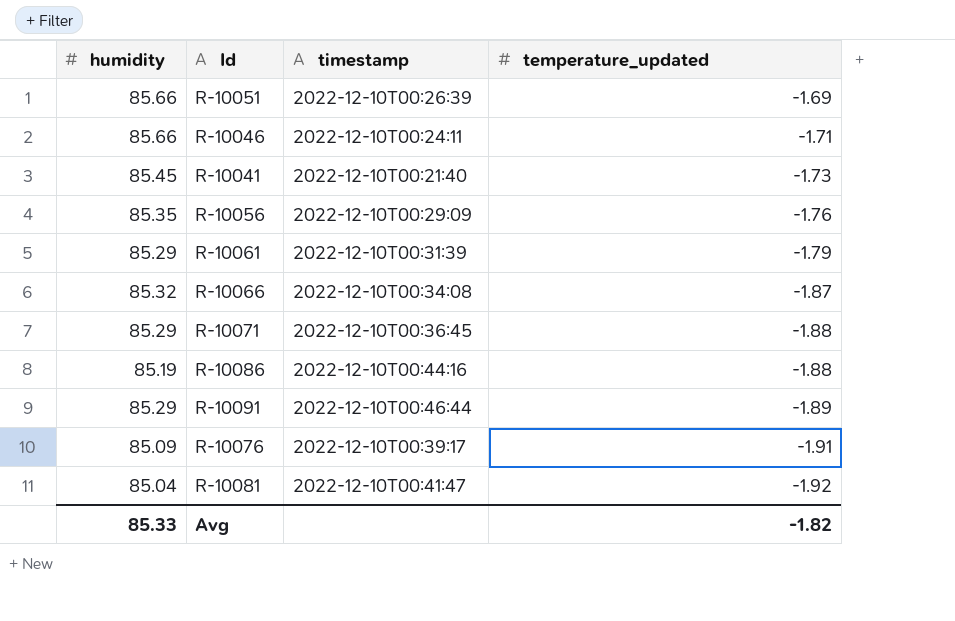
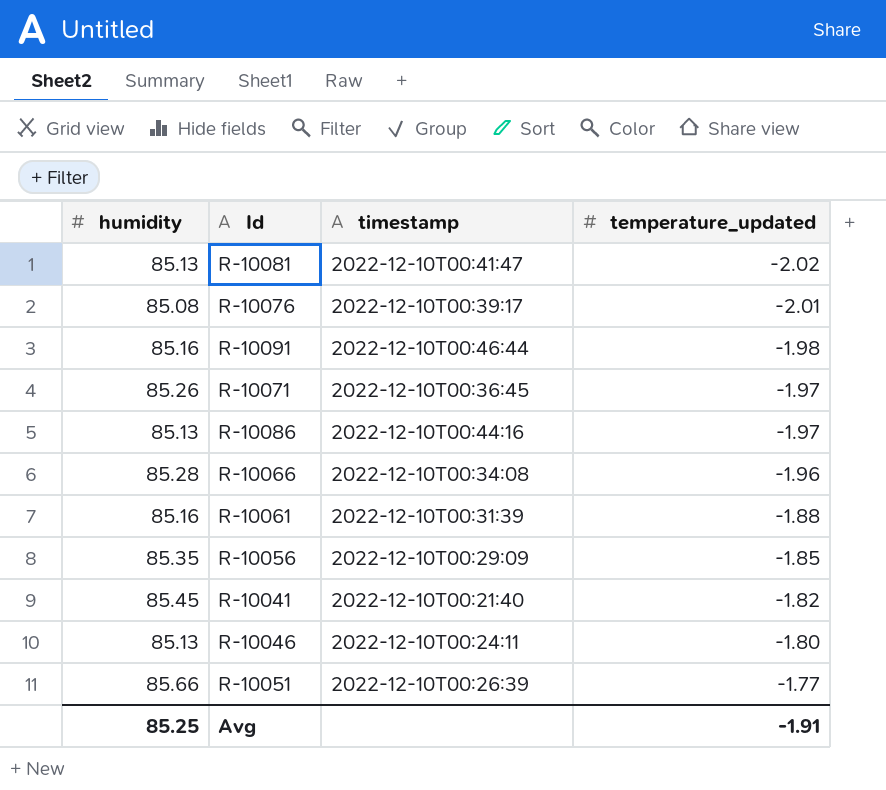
row order: temperature_updated descending -> temperature_updated ascending
R-10081 | humidity: 85.04 -> 85.13
R-10081 | temperature_updated: -1.92 -> -2.02
R-10076 | humidity: 85.09 -> 85.08
R-10076 | temperature_updated: -1.91 -> -2.01
R-10091 | humidity: 85.29 -> 85.16
R-10091 | temperature_updated: -1.89 -> -1.98
R-10071 | humidity: 85.29 -> 85.26
R-10071 | temperature_updated: -1.88 -> -1.97
R-10086 | humidity: 85.19 -> 85.13
R-10086 | temperature_updated: -1.88 -> -1.97
R-10066 | humidity: 85.32 -> 85.28
R-10066 | temperature_updated: -1.87 -> -1.96
R-10061 | humidity: 85.29 -> 85.16
R-10061 | temperature_updated: -1.79 -> -1.88
R-10056 | temperature_updated: -1.76 -> -1.85
R-10041 | temperature_updated: -1.73 -> -1.82
R-10046 | humidity: 85.66 -> 85.13
R-10046 | temperature_updated: -1.71 -> -1.80
R-10051 | temperature_updated: -1.69 -> -1.77
Avg | humidity: 85.33 -> 85.25
Avg | temperature_updated: -1.82 -> -1.91

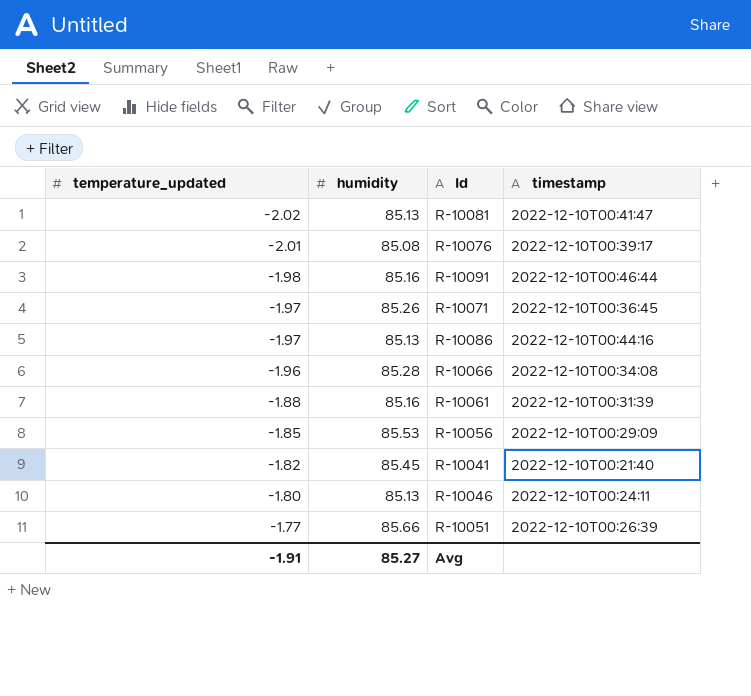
column temperature_updated | position: 4 -> 1
R-10056 | humidity: 85.35 -> 85.53
Avg | humidity: 85.25 -> 85.27

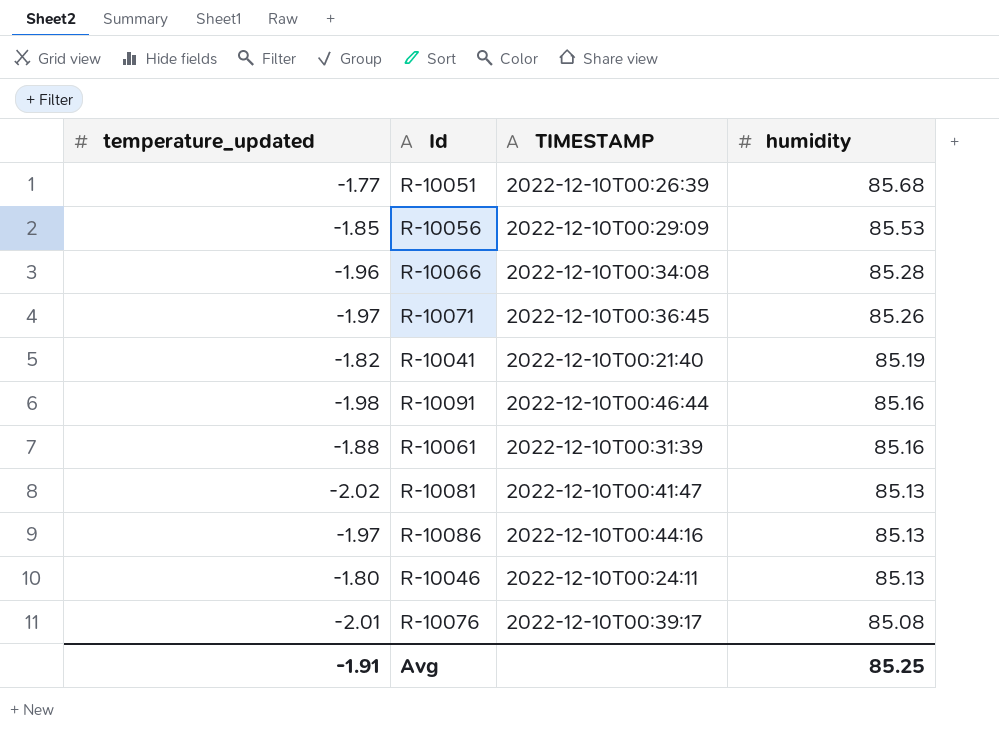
row order: temperature_updated ascending -> humidity descending
column name: timestamp -> TIMESTAMP
column humidity | position: 2 -> 4
R-10051 | humidity: 85.66 -> 85.68
R-10041 | humidity: 85.45 -> 85.19
Avg | humidity: 85.27 -> 85.25

